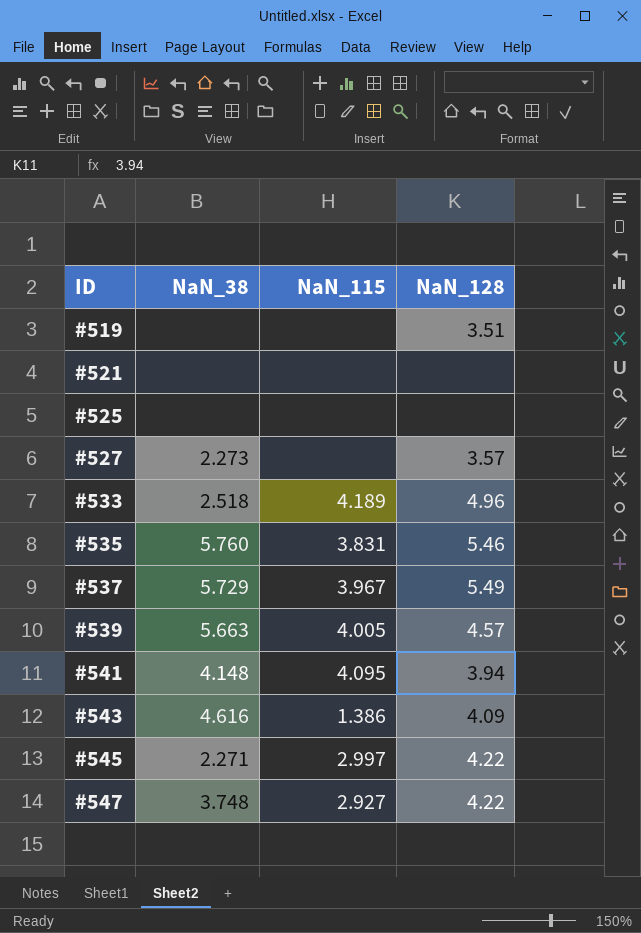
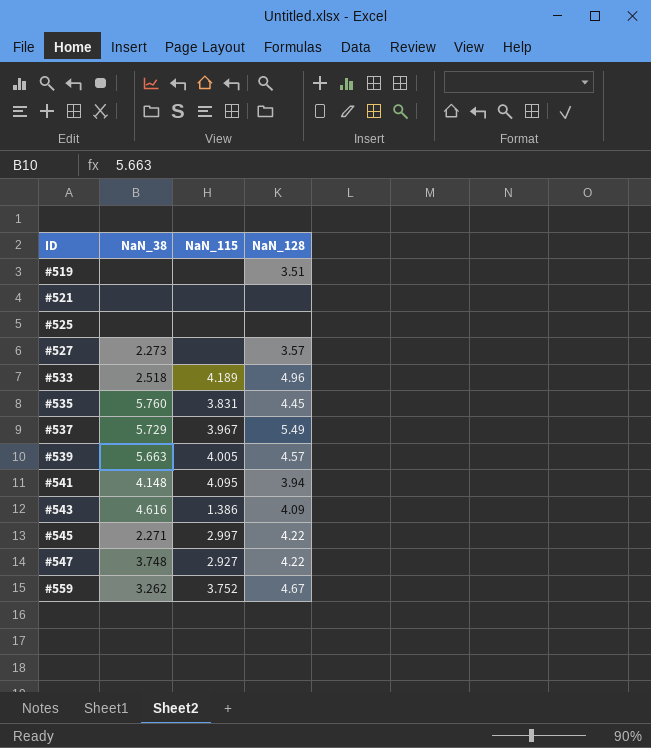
#535 | NaN_128: 5.46 -> 4.45
row #559: none -> 3.262 | 3.752 | 4.67

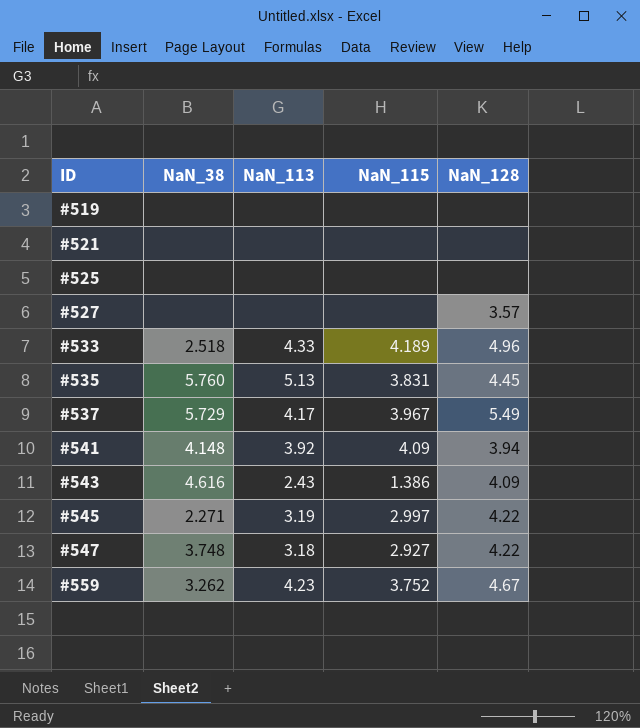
column NaN_113 | position: none -> 3
row #539: 5.663 | 4.005 | 4.57 -> none
#519 | NaN_128: 3.51 -> none
#527 | NaN_38: 2.273 -> none
#541 | NaN_115: 4.095 -> 4.09

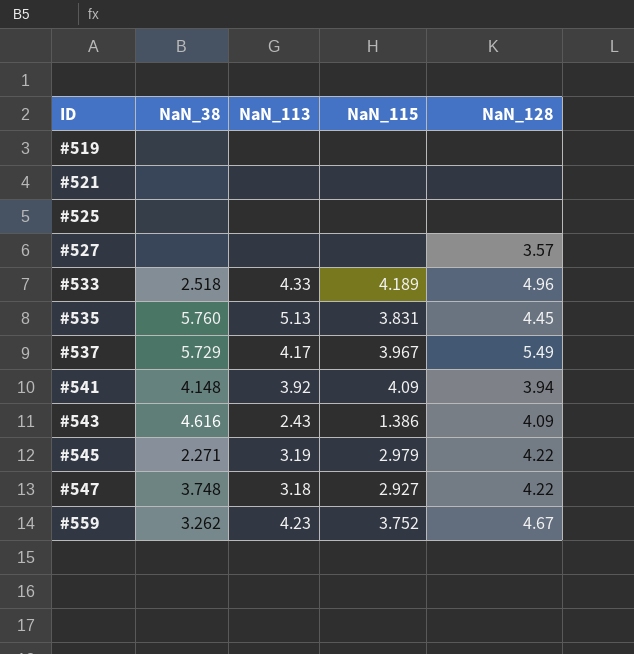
#545 | NaN_115: 2.997 -> 2.979

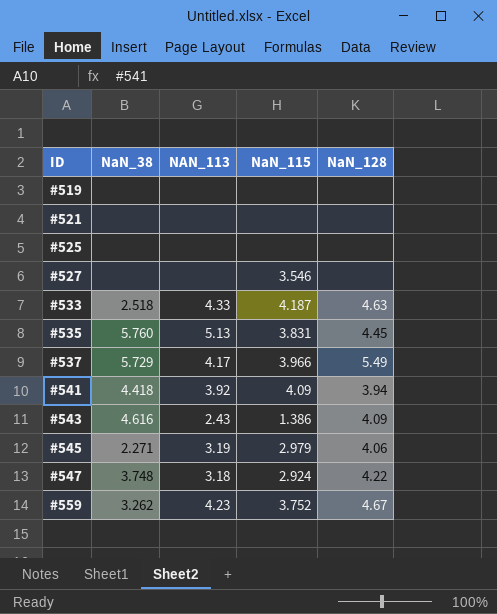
column name: NaN_113 -> NAN_113
#527 | NaN_115: none -> 3.546
#527 | NaN_128: 3.57 -> none
#533 | NaN_115: 4.189 -> 4.187
#533 | NaN_128: 4.96 -> 4.63
#537 | NaN_115: 3.967 -> 3.966
#541 | NaN_38: 4.148 -> 4.418
#545 | NaN_128: 4.22 -> 4.06
#547 | NaN_115: 2.927 -> 2.924

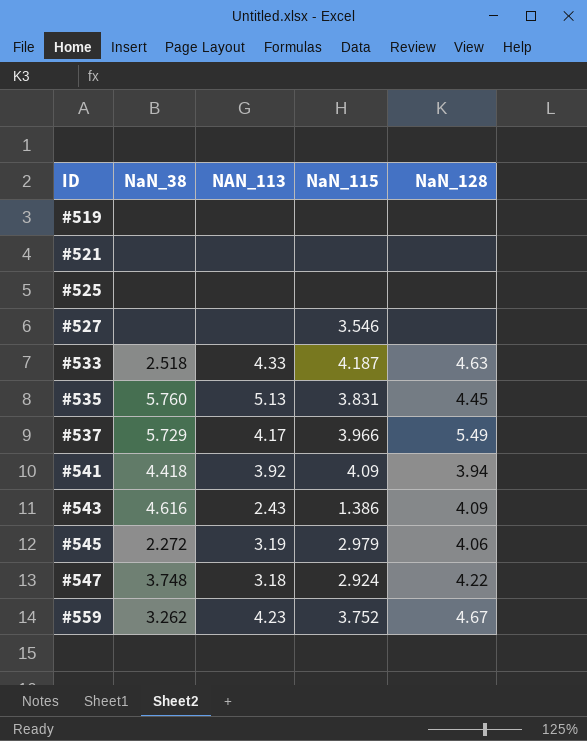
#545 | NaN_38: 2.271 -> 2.272

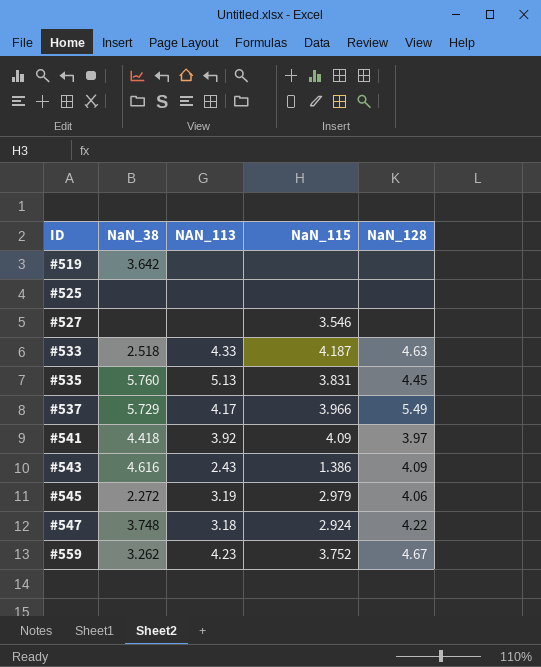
row #521: none | none | none | none -> none
#519 | NaN_38: none -> 3.642
#541 | NaN_128: 3.94 -> 3.97

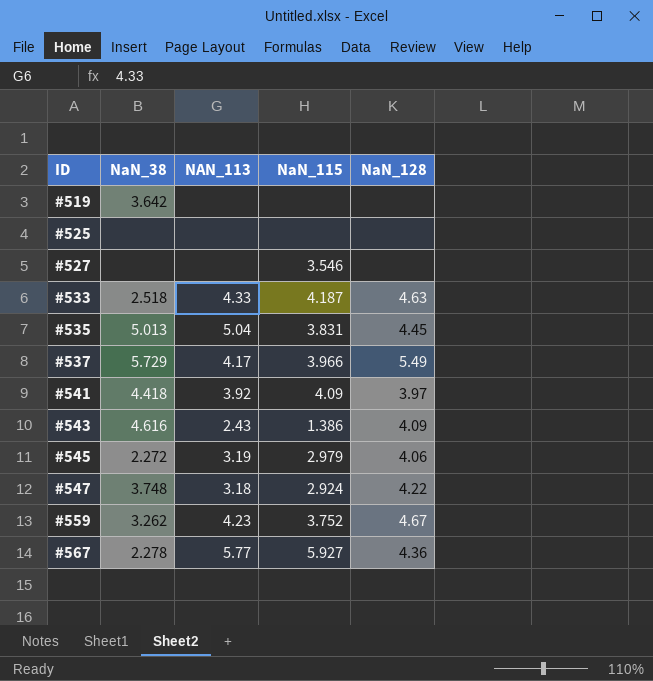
#535 | NaN_38: 5.760 -> 5.013
#535 | NAN_113: 5.13 -> 5.04
row #567: none -> 2.278 | 5.77 | 5.927 | 4.36

